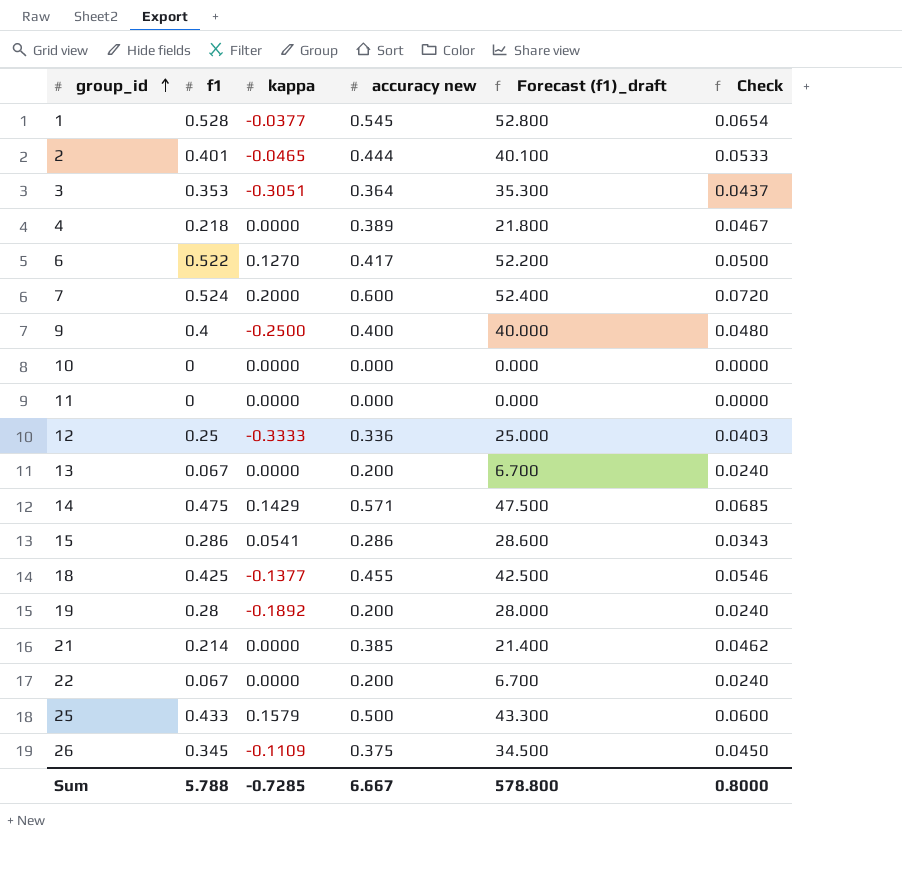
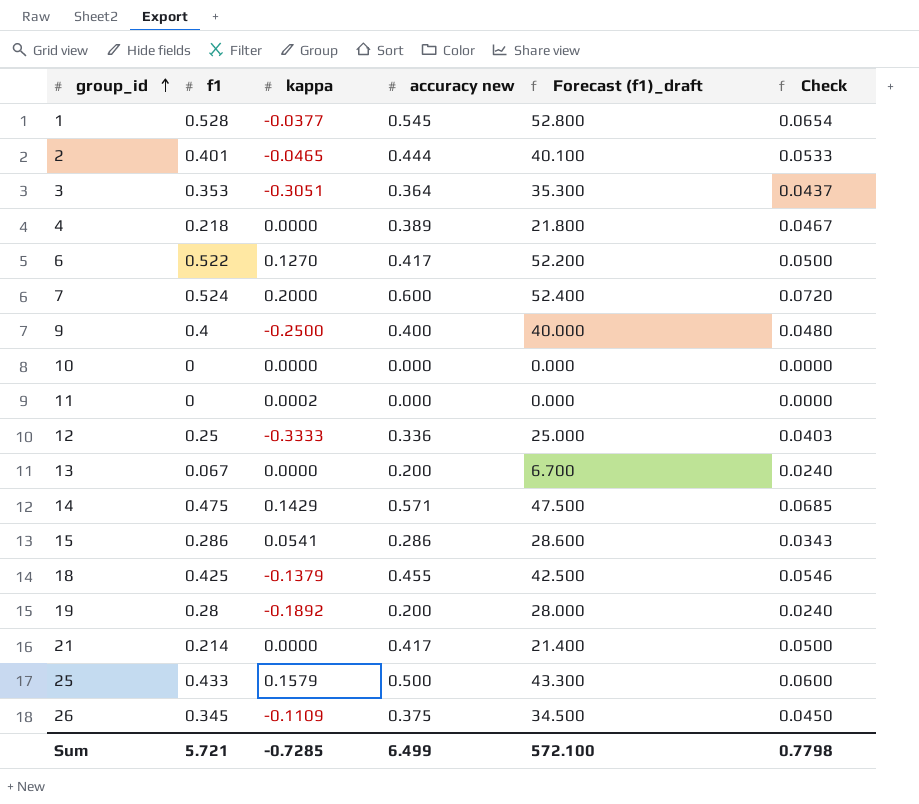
row 22: 0.067 | 0.0000 | 0.200 | 6.700 | 0.0240 -> none
11 | kappa: 0.0000 -> 0.0002
18 | kappa: -0.1377 -> -0.1379
21 | accuracy new: 0.385 -> 0.417
21 | Check: 0.0462 -> 0.0500
Sum | f1: 5.788 -> 5.721
Sum | accuracy new: 6.667 -> 6.499
Sum | Forecast (f1)_draft: 578.800 -> 572.100
Sum | Check: 0.8000 -> 0.7798

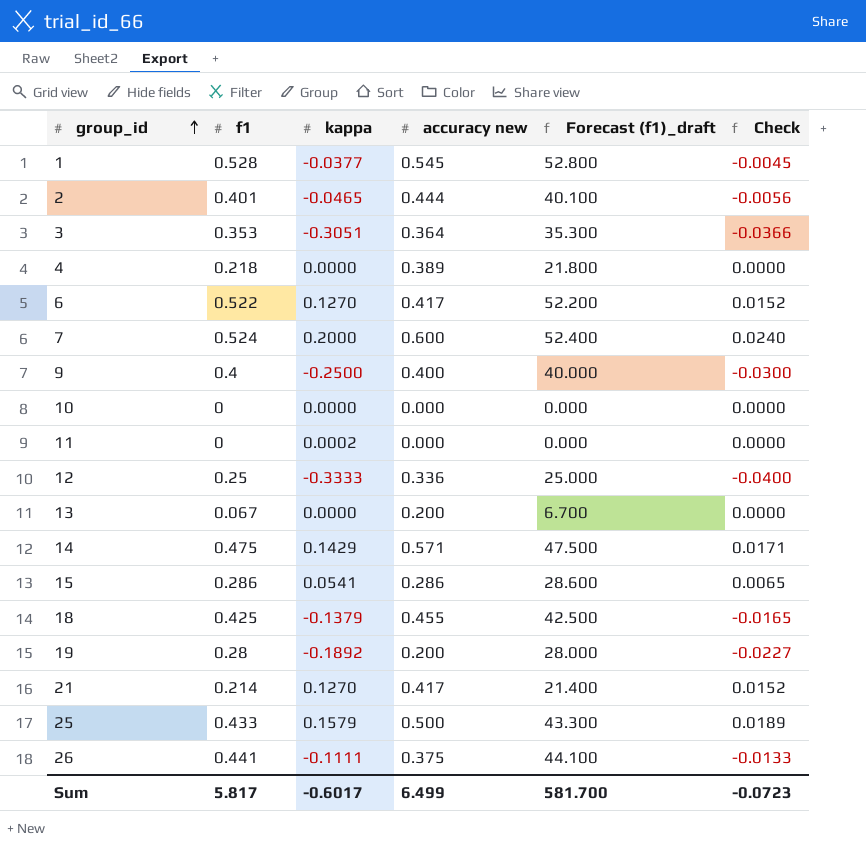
column Check | formula: [accuracy new] * 0.12 -> [kappa] * 0.12
21 | kappa: 0.0000 -> 0.1270
26 | f1: 0.345 -> 0.441
26 | kappa: -0.1109 -> -0.1111
26 | Forecast (f1)_draft: 34.500 -> 44.100
Sum | f1: 5.721 -> 5.817
Sum | kappa: -0.7285 -> -0.6017
Sum | Forecast (f1)_draft: 572.100 -> 581.700
Sum | Check: 0.7798 -> -0.0723

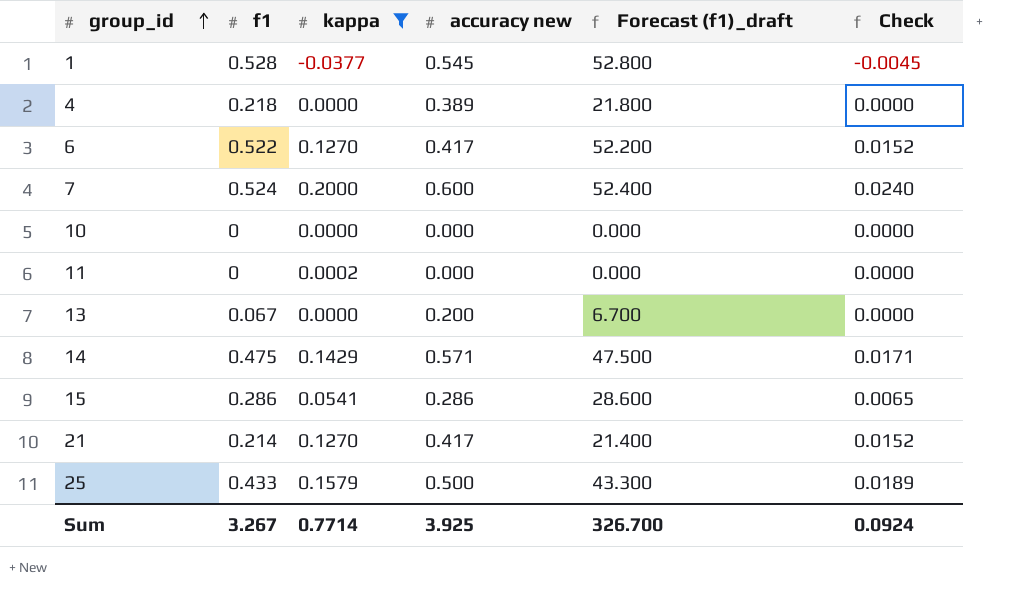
filter: none -> kappa >= -0.0377
Sum | f1: 5.817 -> 3.267
Sum | kappa: -0.6017 -> 0.7714
Sum | accuracy new: 6.499 -> 3.925
Sum | Forecast (f1)_draft: 581.700 -> 326.700
Sum | Check: -0.0723 -> 0.0924

